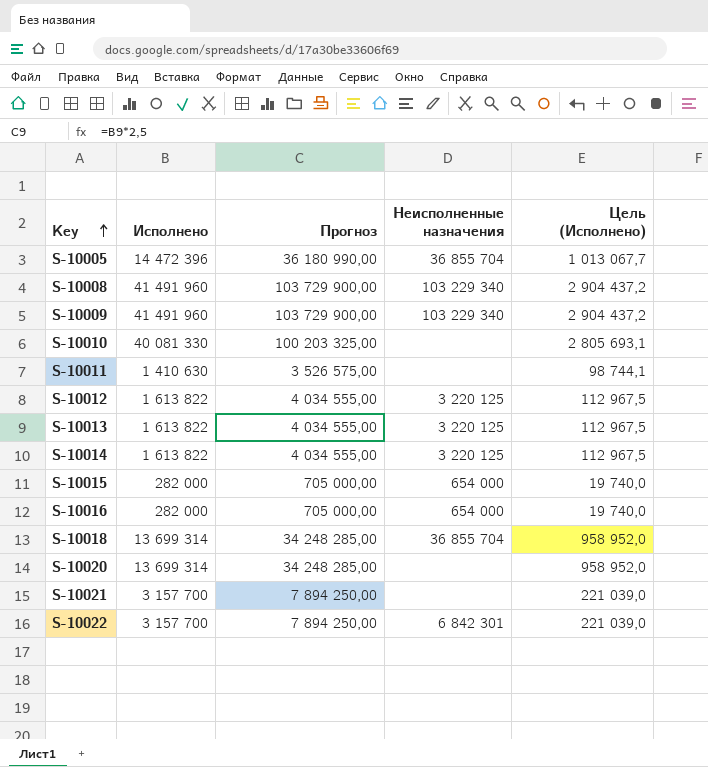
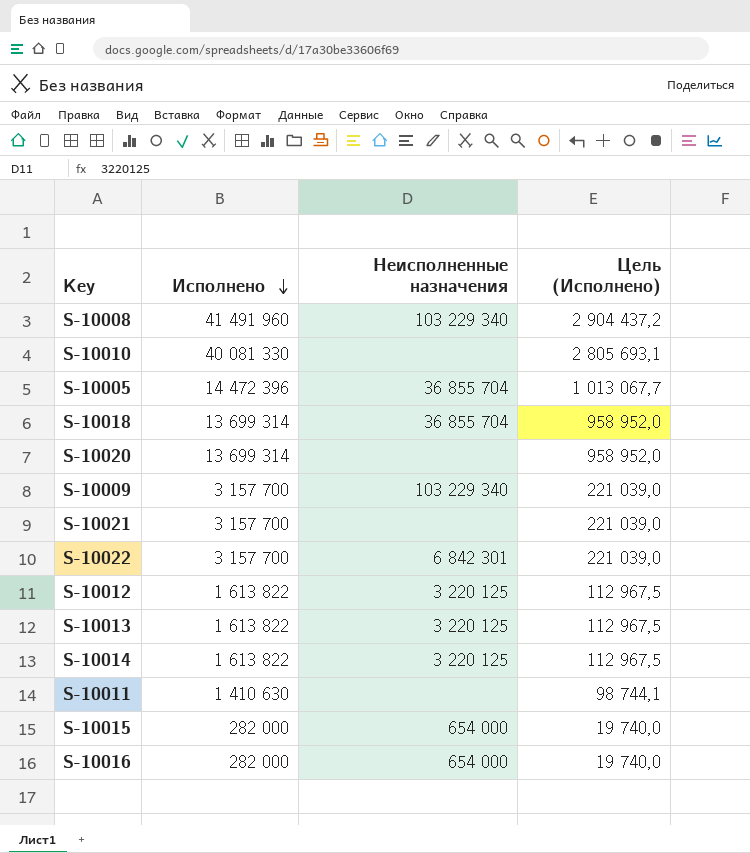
row order: Key ascending -> Исполнено descending
column Прогноз | formula: [Исполнено] * 2,5 -> none
S-10009 | Исполнено: 41 491 960 -> 3 157 700
S-10009 | Цель (Исполнено): 2 904 437,2 -> 221 039,0

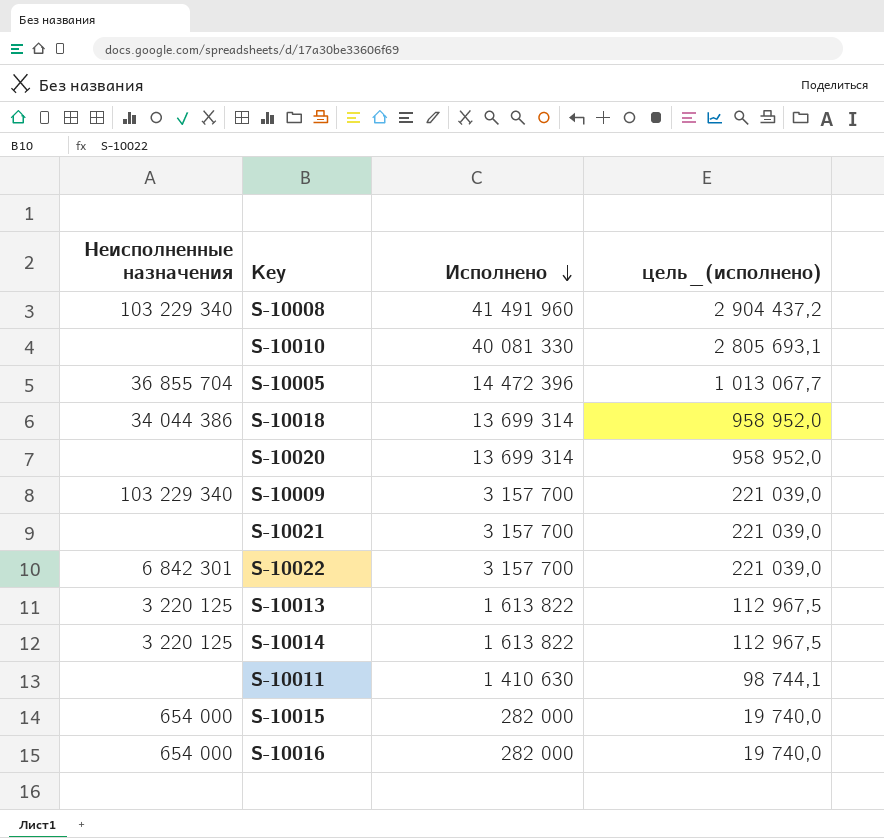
column Неисполненные назначения | position: 3 -> 1
column name: Цель (Исполнено) -> цель_(исполнено)
row S-10012: 1 613 822 | 3 220 125 | 112 967,5 -> none
S-10018 | Неисполненные назначения: 36 855 704 -> 34 044 386

